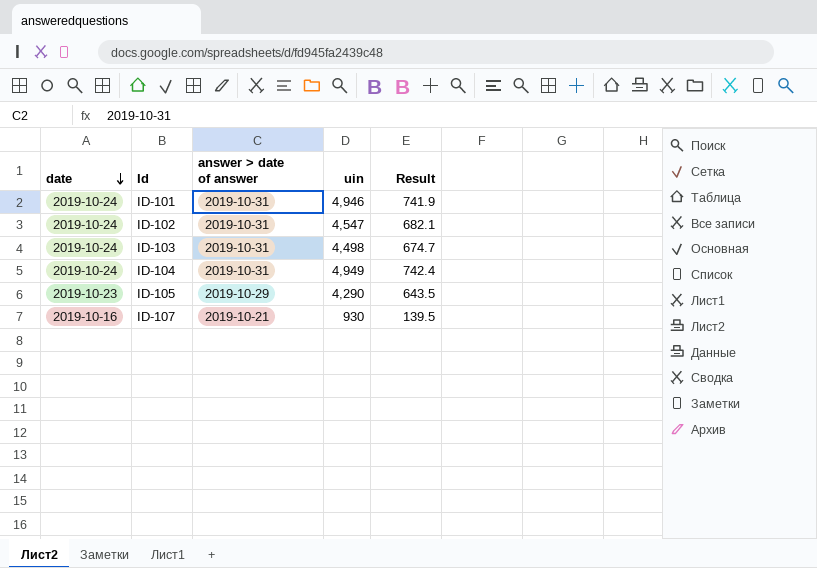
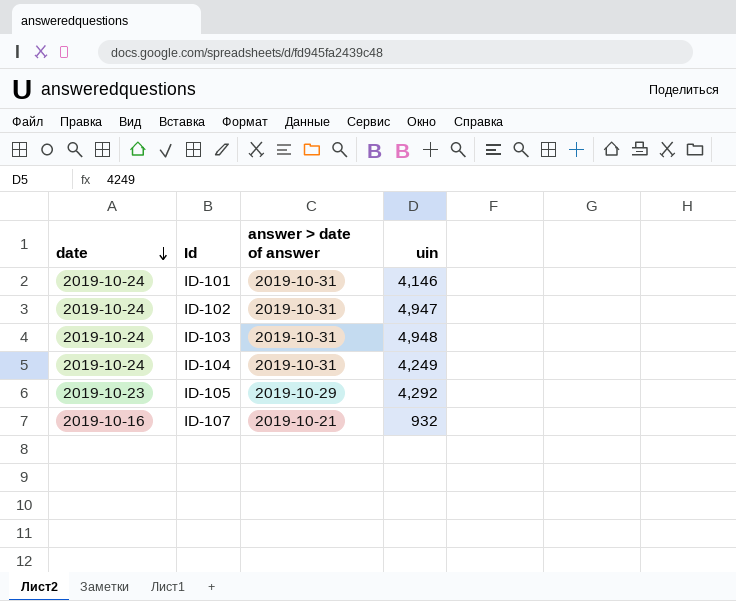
column Result | formula: [uin] * 0.15 -> none
ID-101 | uin: 4,946 -> 4,146
ID-102 | uin: 4,547 -> 4,947
ID-103 | uin: 4,498 -> 4,948
ID-104 | uin: 4,949 -> 4,249
ID-105 | uin: 4,290 -> 4,292
ID-107 | uin: 930 -> 932

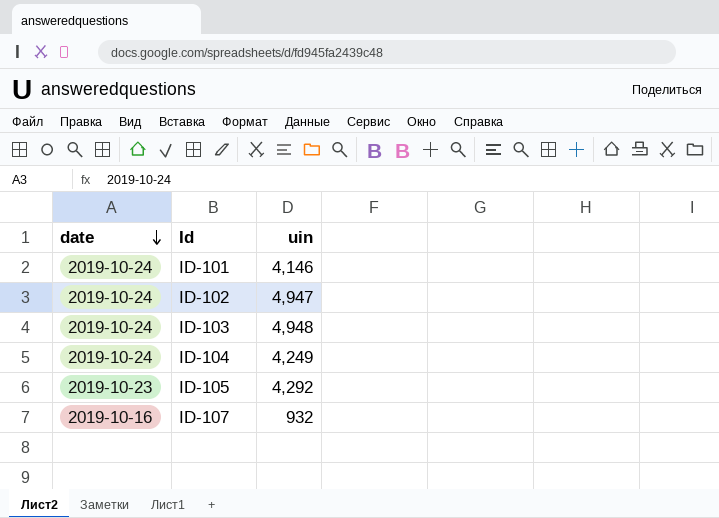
column answer > date of answer | position: 3 -> none

